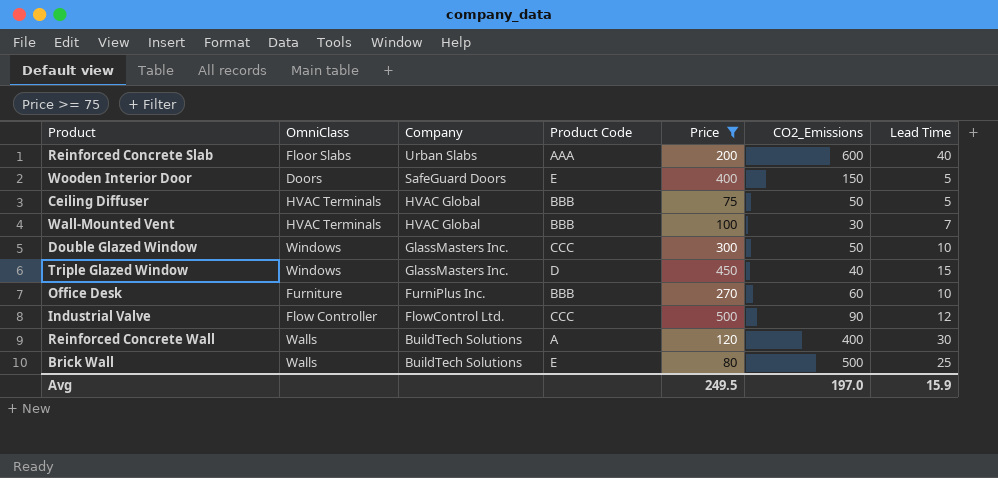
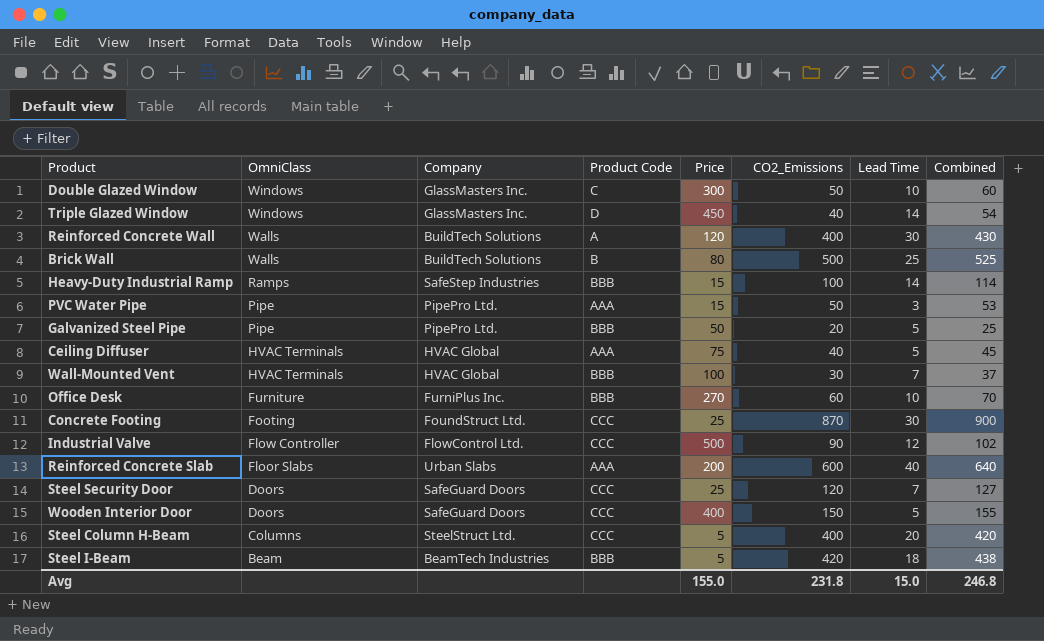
filter: Price >= 75 -> none
row order: Company descending -> OmniClass descending
column Combined | formula: none -> [CO2_Emissions] + [Lead Time]
Double Glazed Window | Product Code: CCC -> C
Triple Glazed Window | Lead Time: 15 -> 14
Brick Wall | Product Code: E -> B
Ceiling Diffuser | Product Code: BBB -> AAA
Ceiling Diffuser | CO2_Emissions: 50 -> 40
Wooden Interior Door | Product Code: E -> CCC
Avg | Price: 249.5 -> 155.0
Avg | CO2_Emissions: 197.0 -> 231.8
Avg | Lead Time: 15.9 -> 15.0

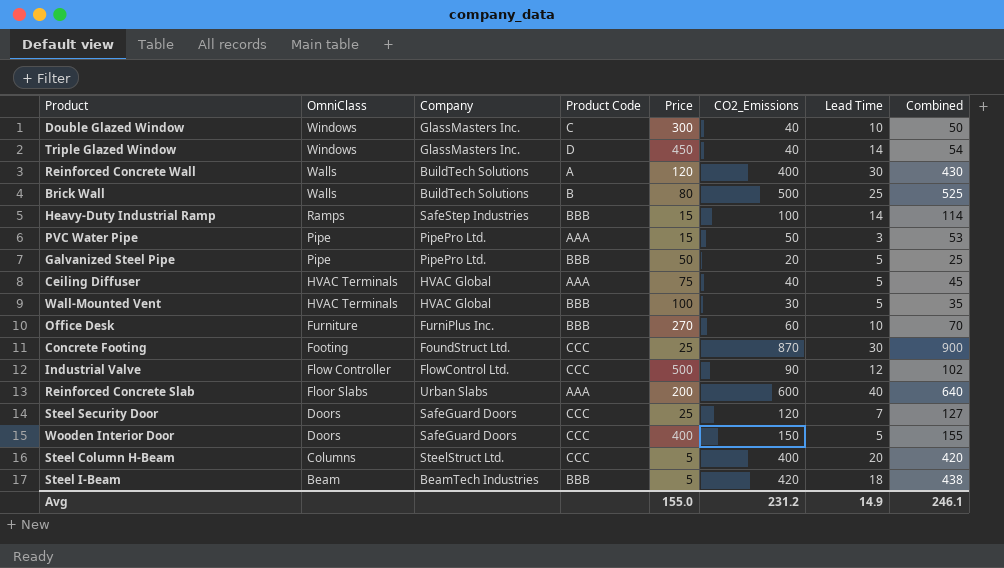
Double Glazed Window | CO2_Emissions: 50 -> 40
Double Glazed Window | Combined: 60 -> 50
Wall-Mounted Vent | Lead Time: 7 -> 5
Wall-Mounted Vent | Combined: 37 -> 35
Avg | CO2_Emissions: 231.8 -> 231.2
Avg | Lead Time: 15.0 -> 14.9
Avg | Combined: 246.8 -> 246.1

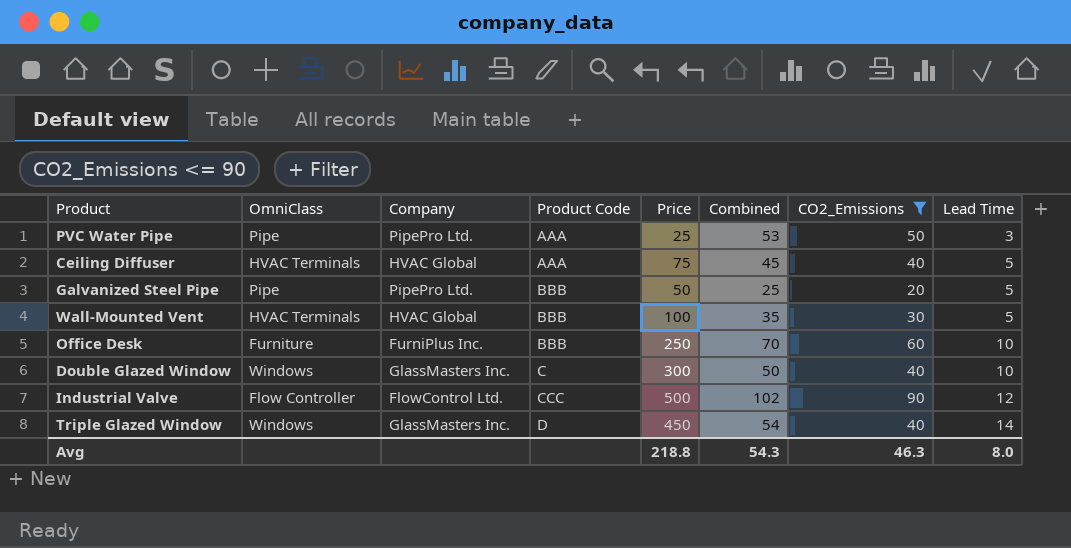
filter: none -> CO2_Emissions <= 90
row order: OmniClass descending -> Product Code ascending
column Combined | position: 8 -> 6
PVC Water Pipe | Price: 15 -> 25
Office Desk | Price: 270 -> 250
Avg | Price: 155.0 -> 218.8
Avg | Combined: 246.1 -> 54.3
Avg | CO2_Emissions: 231.2 -> 46.3
Avg | Lead Time: 14.9 -> 8.0

